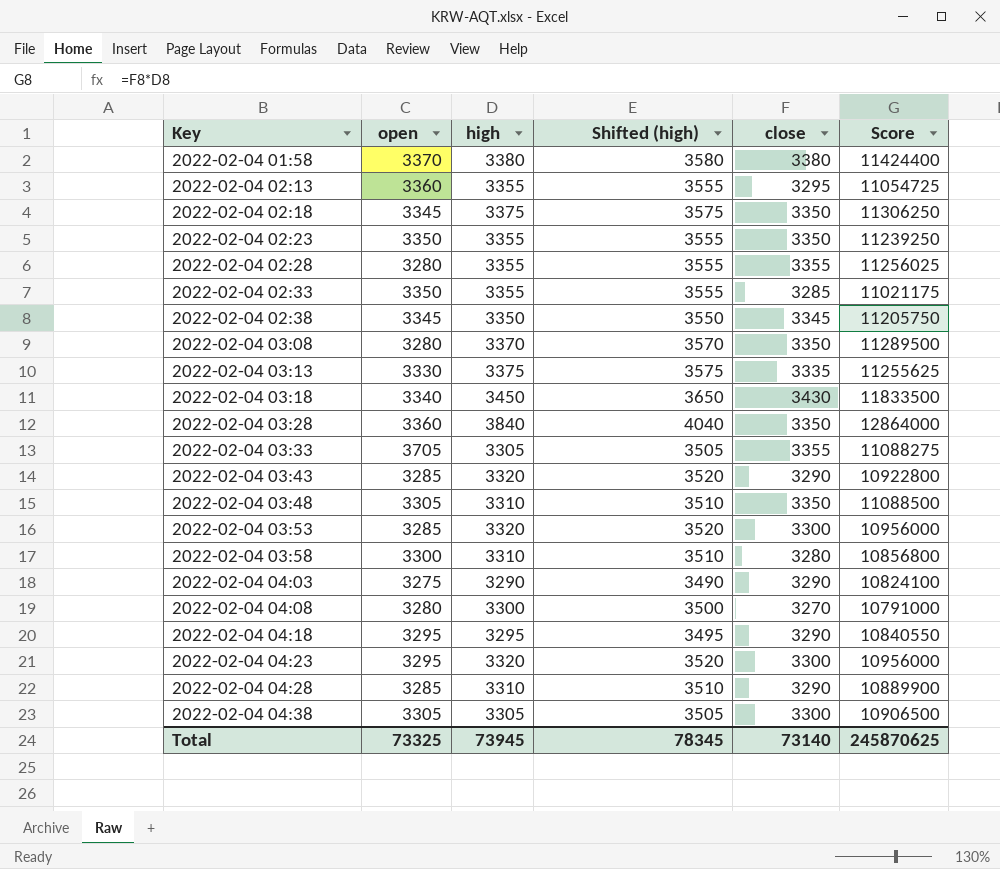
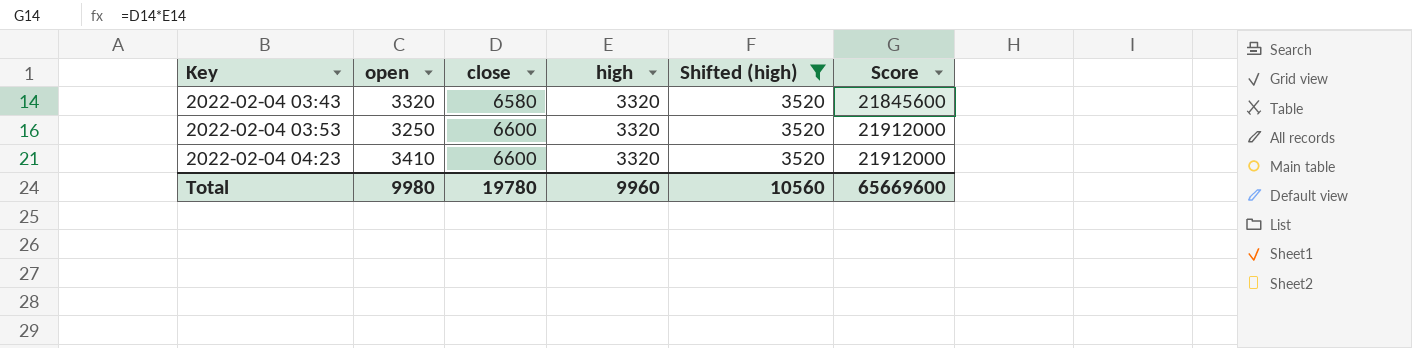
filter: none -> Shifted (high) = 3520
column close | position: 5 -> 3
2022-02-04 03:43 | open: 3285 -> 3320
2022-02-04 03:43 | close: 3290 -> 6580
2022-02-04 03:43 | Score: 10922800 -> 21845600
2022-02-04 03:53 | open: 3285 -> 3250
2022-02-04 03:53 | close: 3300 -> 6600
2022-02-04 03:53 | Score: 10956000 -> 21912000
2022-02-04 04:23 | open: 3295 -> 3410
2022-02-04 04:23 | close: 3300 -> 6600
2022-02-04 04:23 | Score: 10956000 -> 21912000
Total | open: 73325 -> 9980
Total | close: 73140 -> 19780
Total | high: 73945 -> 9960
Total | Shifted (high): 78345 -> 10560
Total | Score: 245870625 -> 65669600

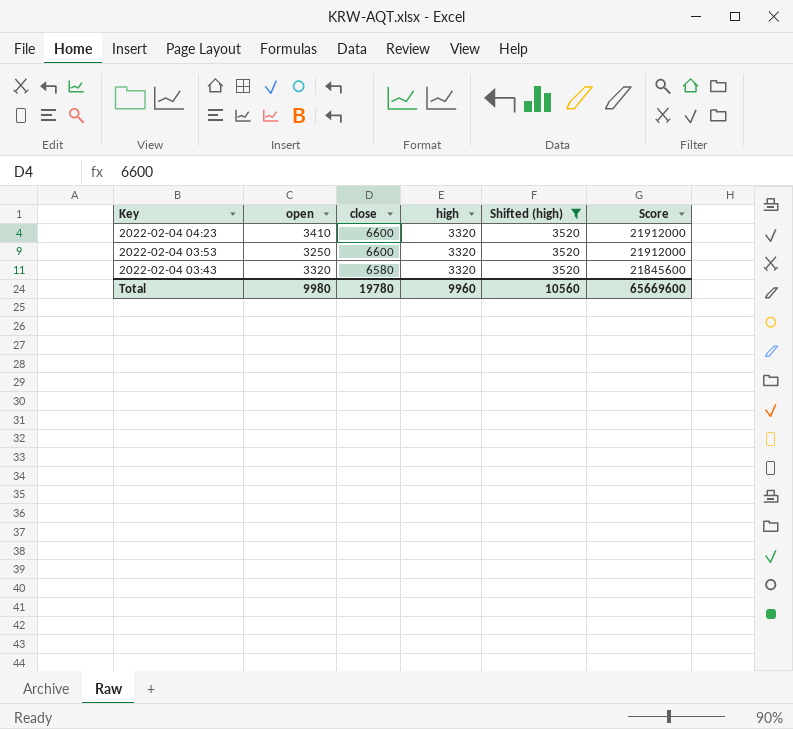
row order: Key ascending -> Key descending

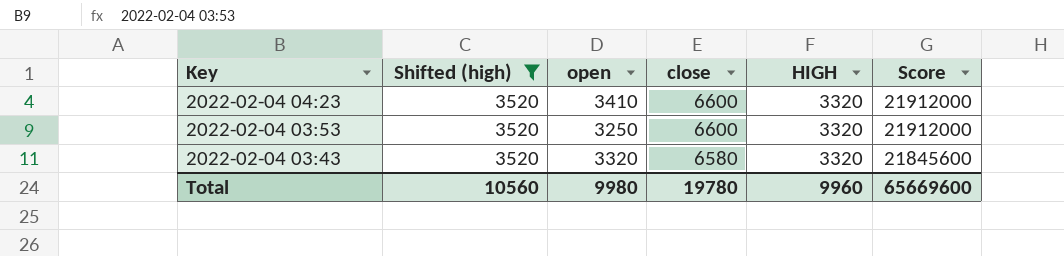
column Shifted (high) | position: 5 -> 2
column name: high -> HIGH

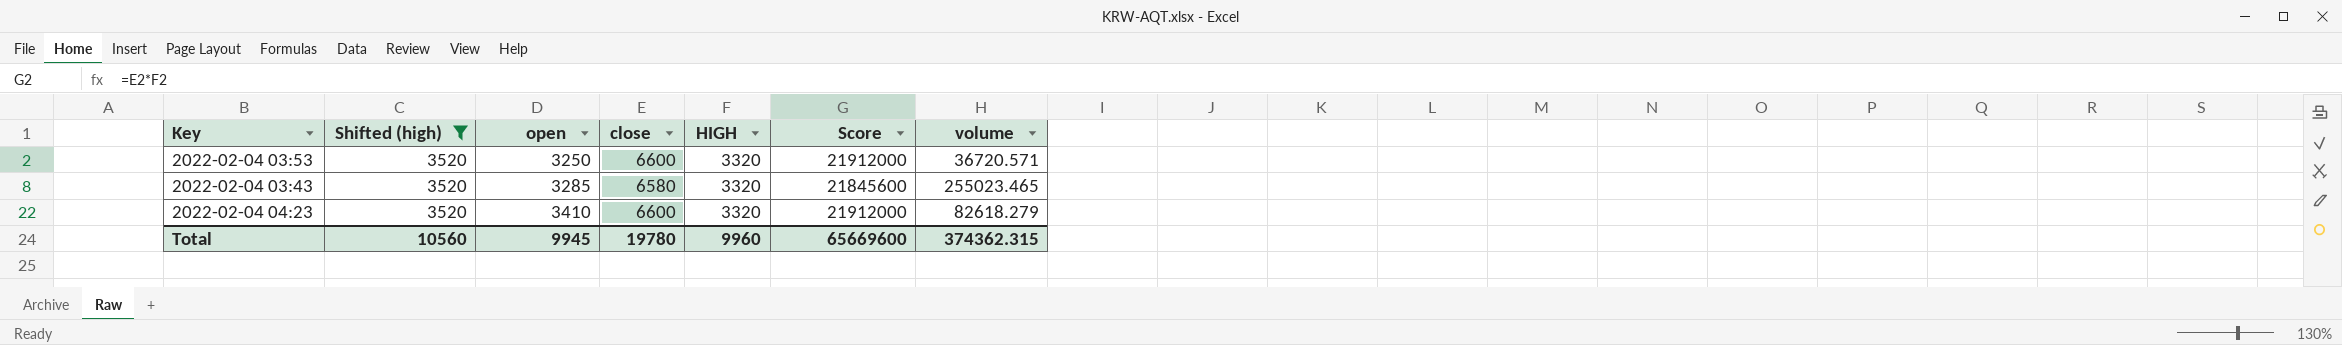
row order: Key descending -> open ascending
column volume | position: none -> 7
2022-02-04 03:43 | open: 3320 -> 3285
Total | open: 9980 -> 9945

